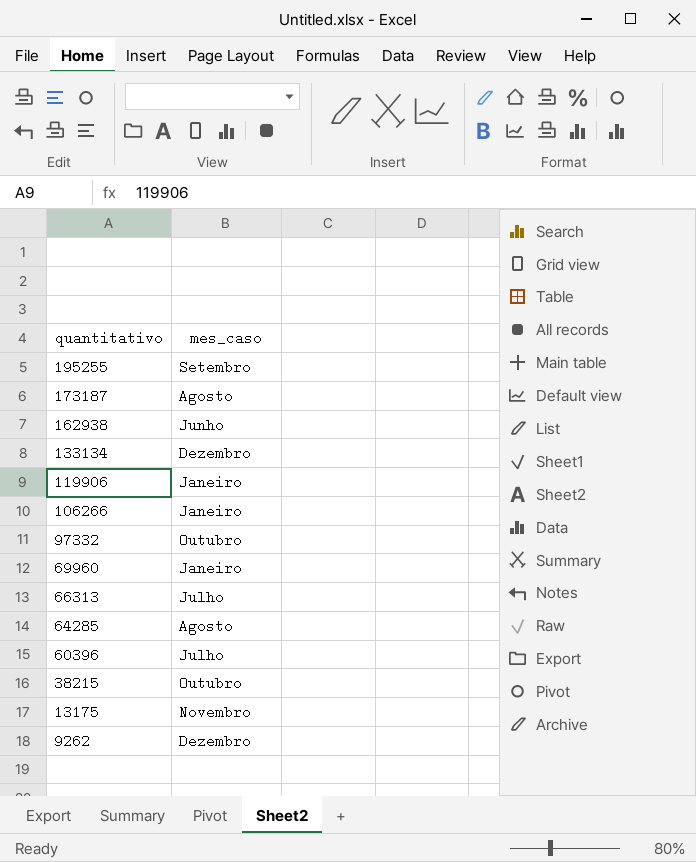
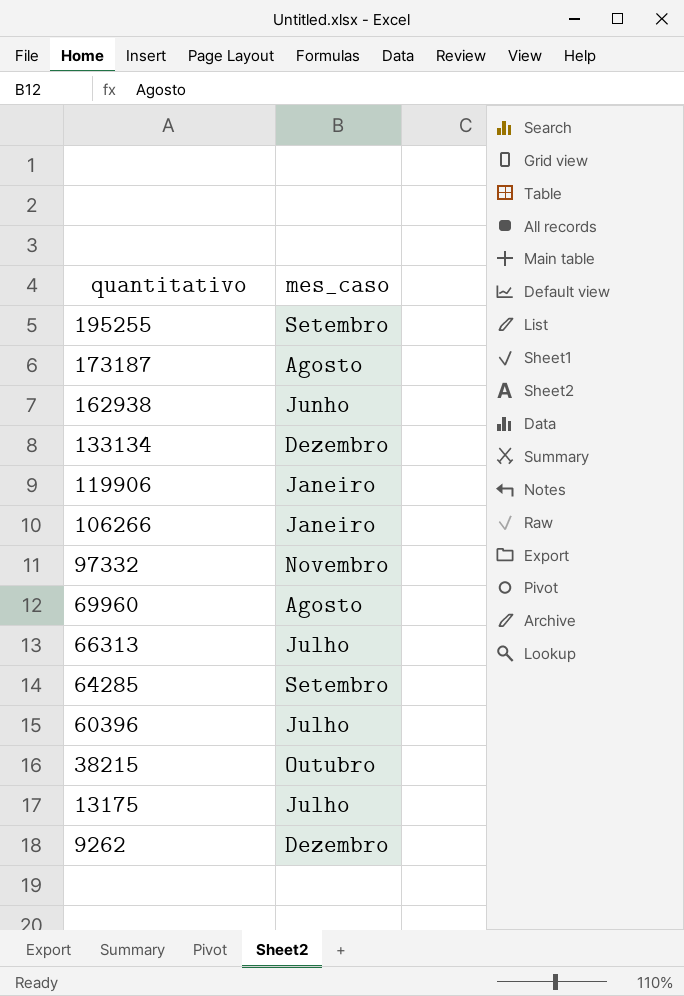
97332 | mes_caso: Outubro -> Novembro
69960 | mes_caso: Janeiro -> Agosto
64285 | mes_caso: Agosto -> Setembro
13175 | mes_caso: Novembro -> Julho

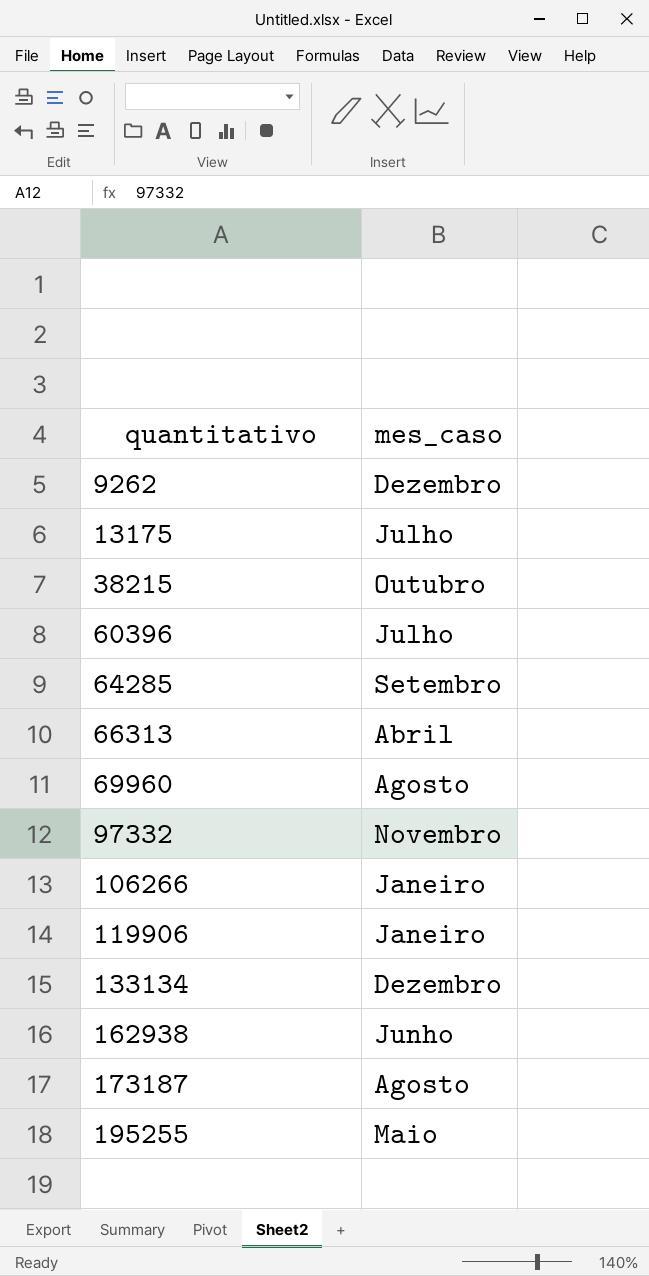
row order: quantitativo descending -> quantitativo ascending
66313 | mes_caso: Julho -> Abril
195255 | mes_caso: Setembro -> Maio

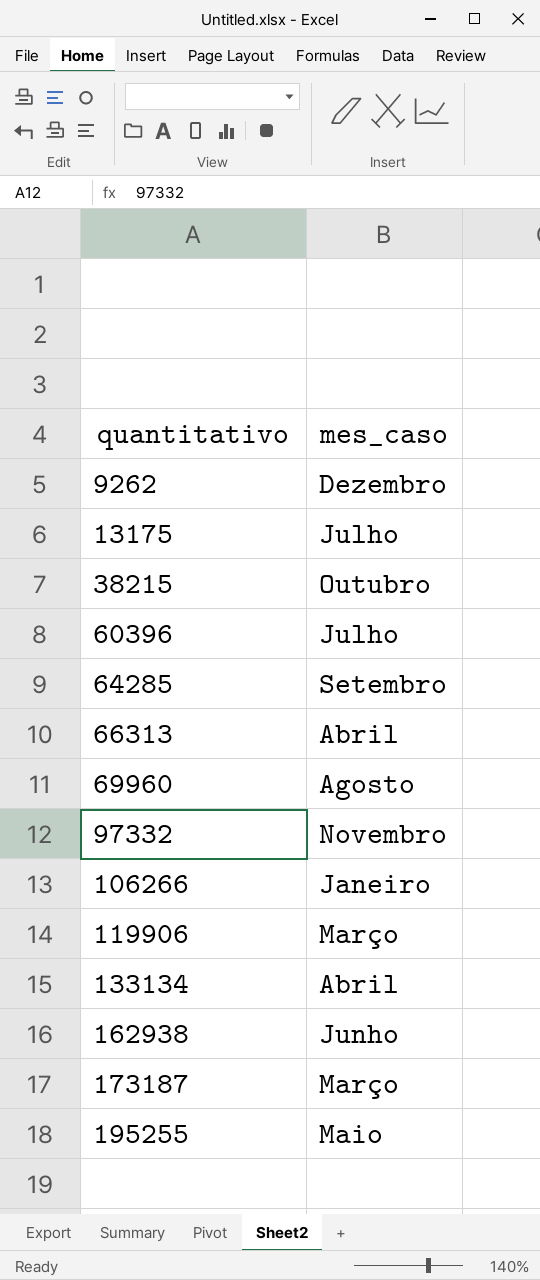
119906 | mes_caso: Janeiro -> Março
133134 | mes_caso: Dezembro -> Abril
173187 | mes_caso: Agosto -> Março

